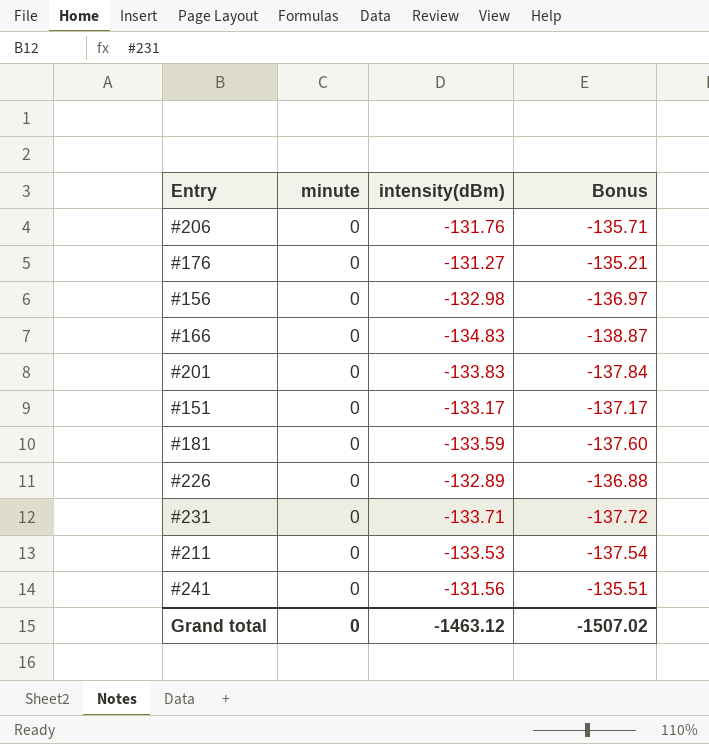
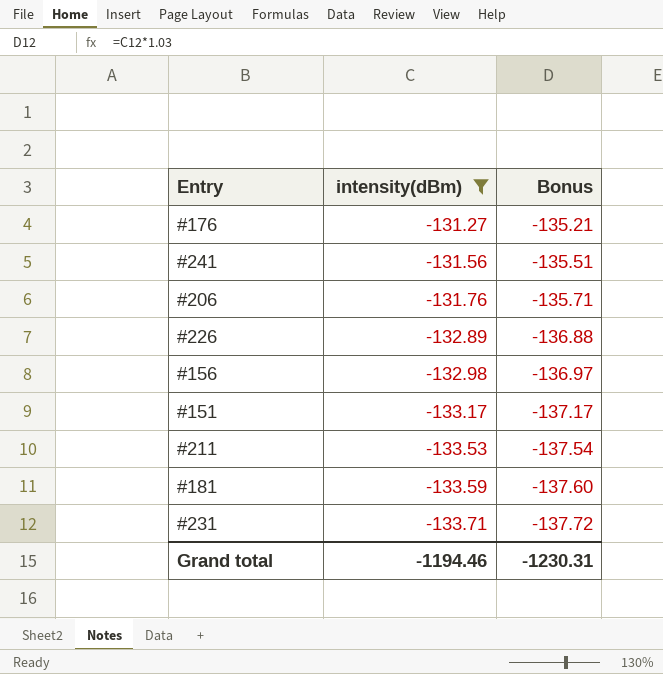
filter: none -> intensity(dBm) >= -133.71
row order: none -> intensity(dBm) descending
column minute | position: 2 -> none
Grand total | intensity(dBm): -1463.12 -> -1194.46
Grand total | Bonus: -1507.02 -> -1230.31

